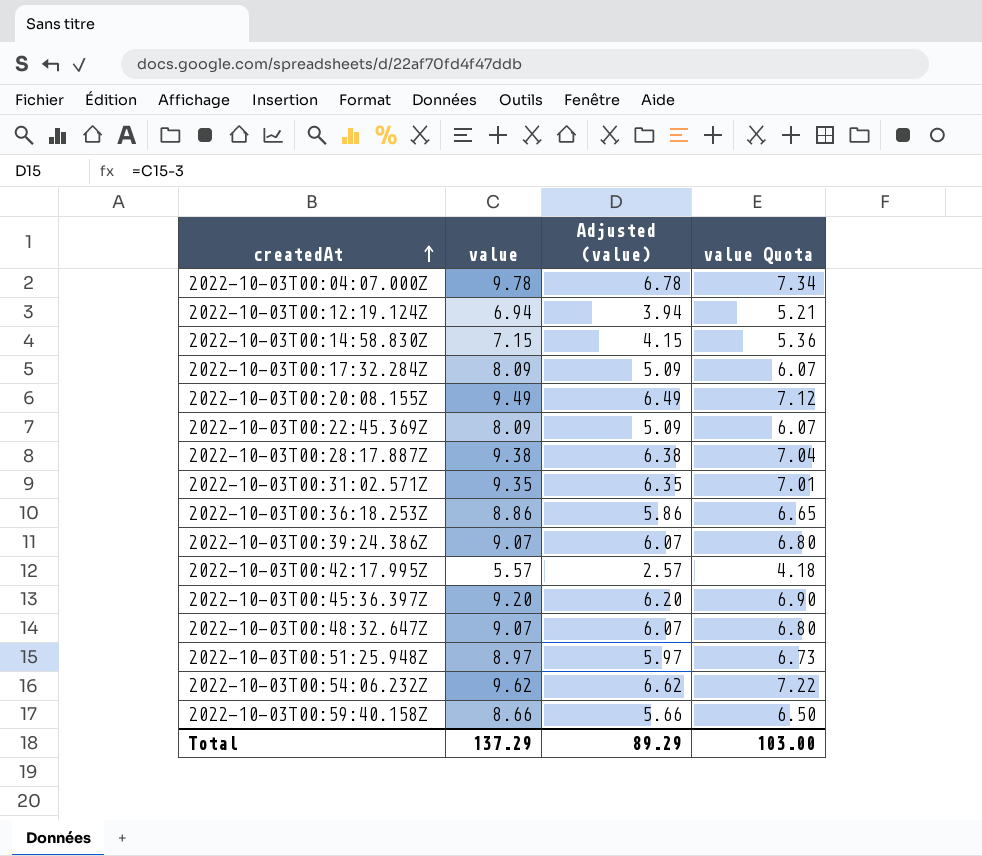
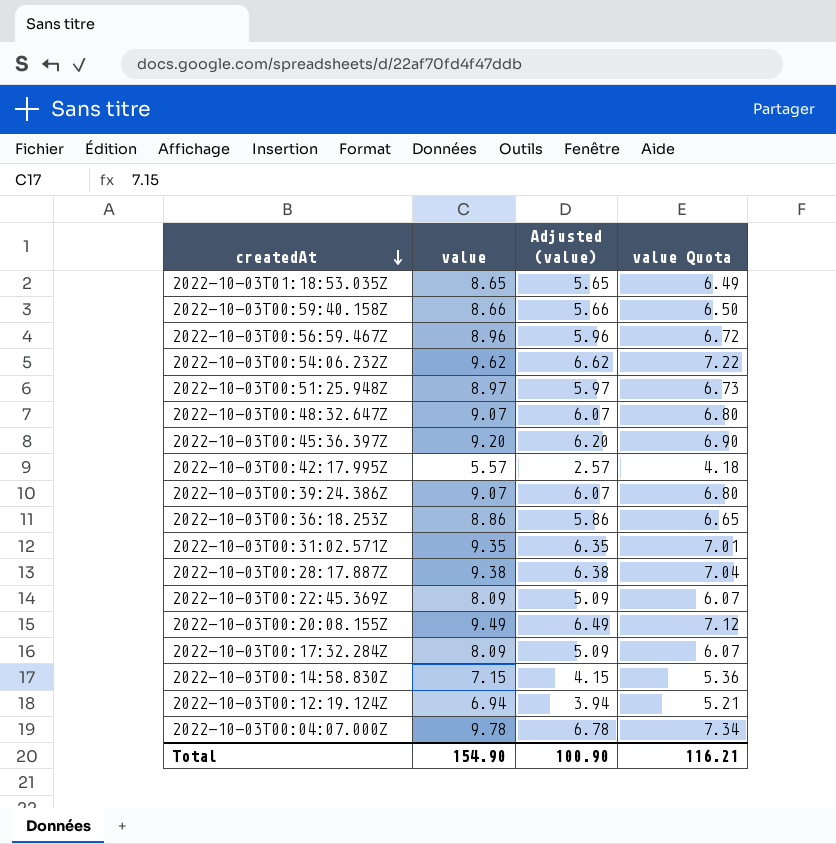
row order: createdAt ascending -> createdAt descending
row 2022-10-03T01:18:53.035Z: none -> 8.65 | 5.65 | 6.49
row 2022-10-03T00:56:59.467Z: none -> 8.96 | 5.96 | 6.72
Total | value: 137.29 -> 154.90
Total | Adjusted (value): 89.29 -> 100.90
Total | value Quota: 103.00 -> 116.21

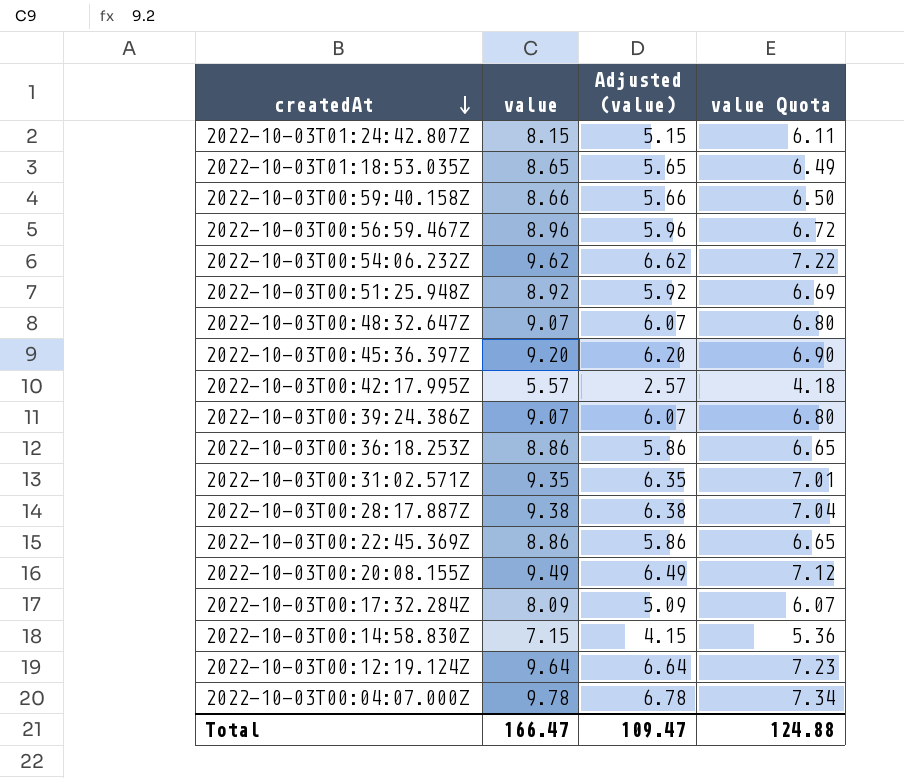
row 2022-10-03T01:24:42.807Z: none -> 8.15 | 5.15 | 6.11
2022-10-03T00:51:25.948Z | value: 8.97 -> 8.92
2022-10-03T00:51:25.948Z | Adjusted (value): 5.97 -> 5.92
2022-10-03T00:51:25.948Z | value Quota: 6.73 -> 6.69
2022-10-03T00:22:45.369Z | value: 8.09 -> 8.86
2022-10-03T00:22:45.369Z | Adjusted (value): 5.09 -> 5.86
2022-10-03T00:22:45.369Z | value Quota: 6.07 -> 6.65
2022-10-03T00:12:19.124Z | value: 6.94 -> 9.64
2022-10-03T00:12:19.124Z | Adjusted (value): 3.94 -> 6.64
2022-10-03T00:12:19.124Z | value Quota: 5.21 -> 7.23
Total | value: 154.90 -> 166.47
Total | Adjusted (value): 100.90 -> 109.47
Total | value Quota: 116.21 -> 124.88

